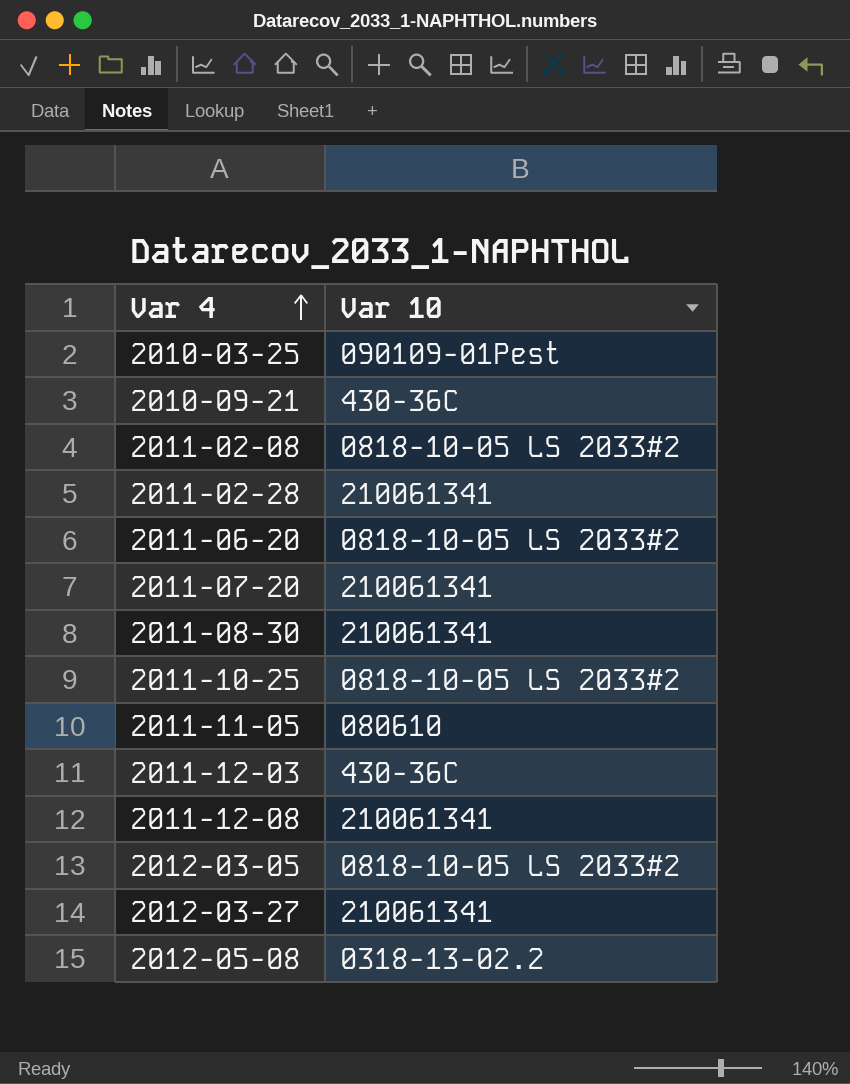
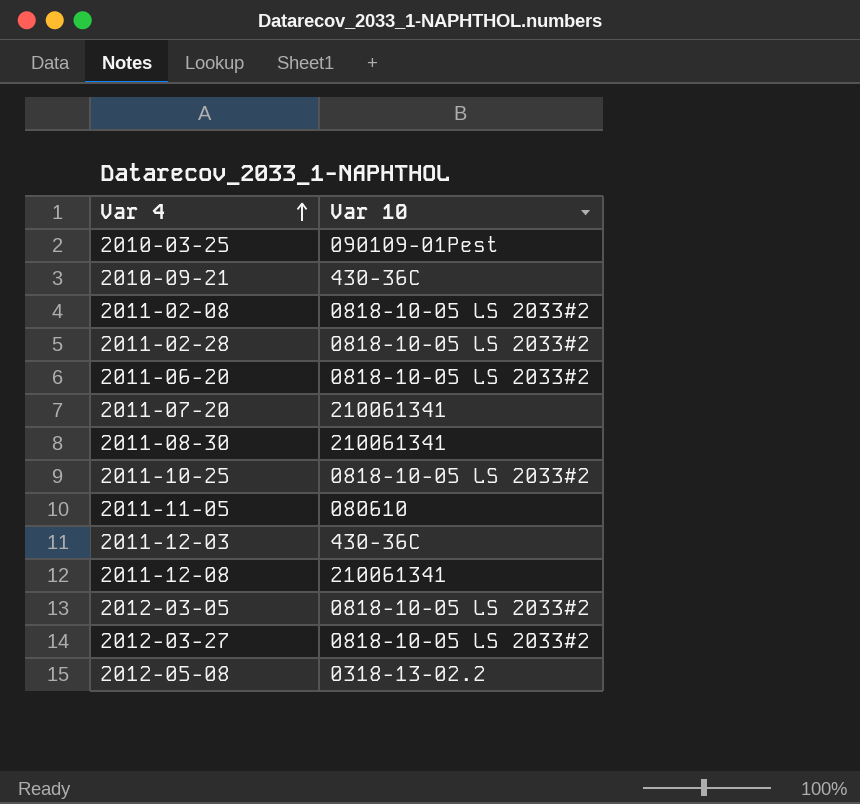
2011-02-28 | Var 10: 210061341 -> 0818-10-05 LS 2033#2
2012-03-27 | Var 10: 210061341 -> 0818-10-05 LS 2033#2

